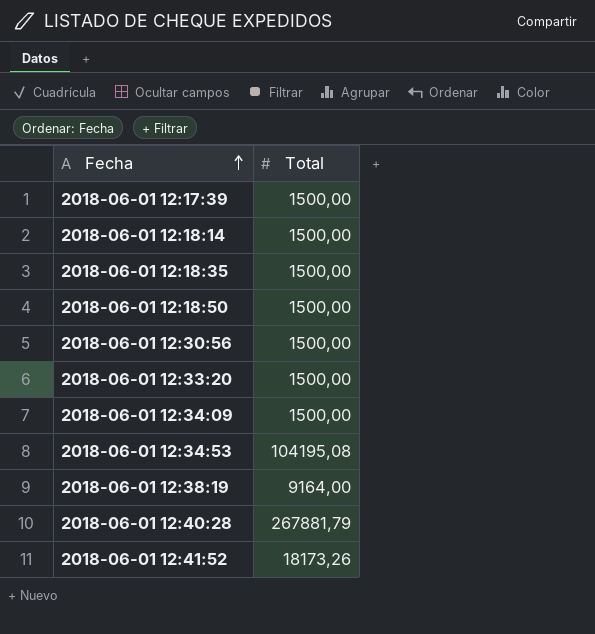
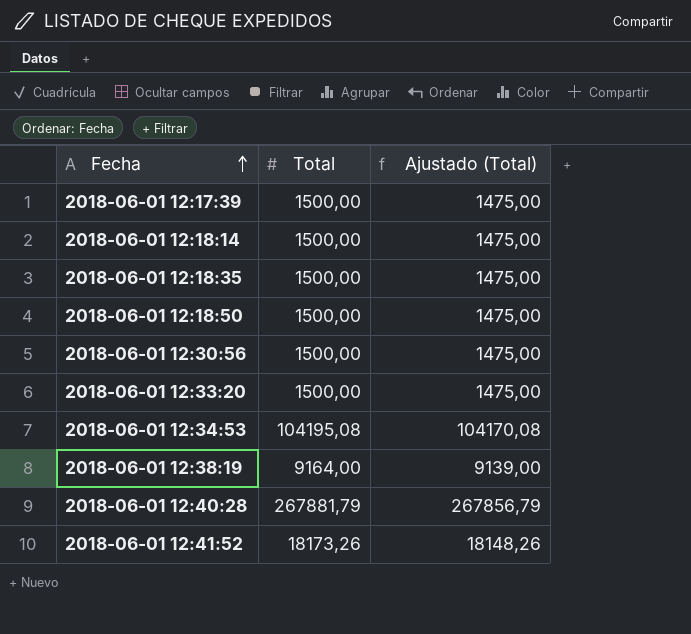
column Ajustado (Total) | formula: none -> [Total] - 25
row 2018-06-01 12:34:09: 1500,00 -> none

